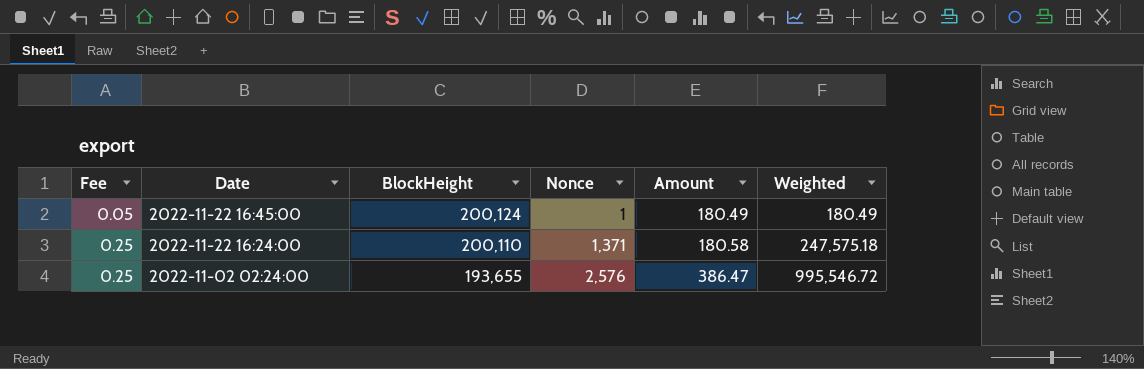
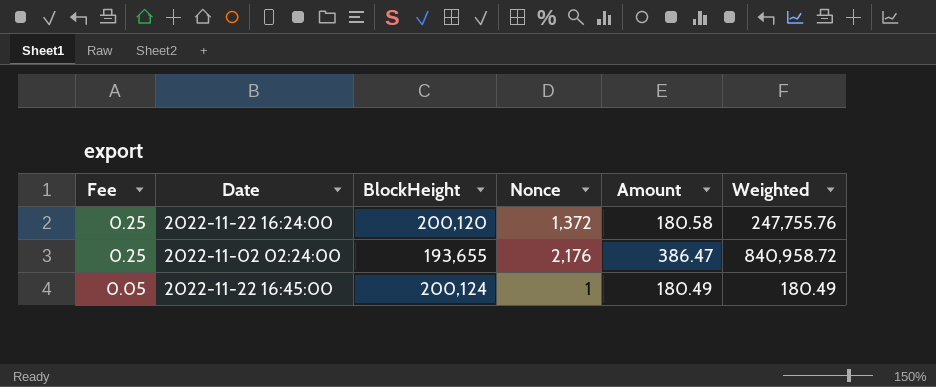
row order: Fee ascending -> Fee descending
2022-11-22 16:24:00 | BlockHeight: 200,110 -> 200,120
2022-11-22 16:24:00 | Nonce: 1,371 -> 1,372
2022-11-22 16:24:00 | Weighted: 247,575.18 -> 247,755.76
2022-11-02 02:24:00 | Nonce: 2,576 -> 2,176
2022-11-02 02:24:00 | Weighted: 995,546.72 -> 840,958.72

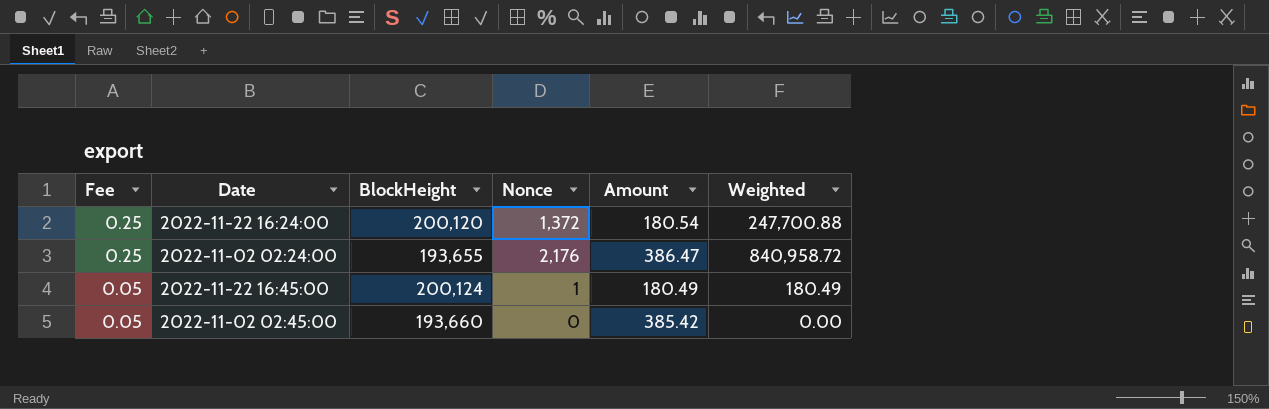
2022-11-22 16:24:00 | Amount: 180.58 -> 180.54
2022-11-22 16:24:00 | Weighted: 247,755.76 -> 247,700.88
row 2022-11-02 02:45:00: none -> 0.05 | 193,660 | 0 | 385.42 | 0.00

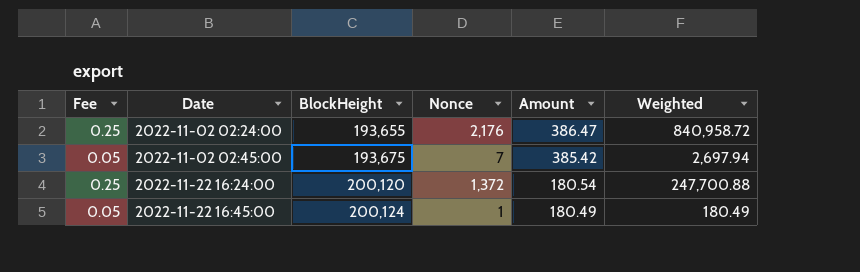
row order: Fee descending -> Date ascending
2022-11-02 02:45:00 | BlockHeight: 193,660 -> 193,675
2022-11-02 02:45:00 | Nonce: 0 -> 7
2022-11-02 02:45:00 | Weighted: 0.00 -> 2,697.94

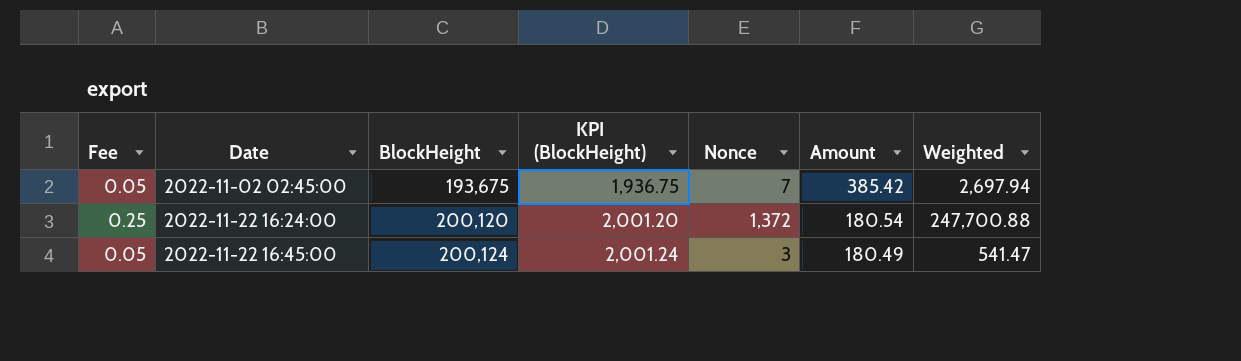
column KPI (BlockHeight) | formula: none -> [BlockHeight] * 0.01
row 2022-11-02 02:24:00: 0.25 | 193,655 | 2,176 | 386.47 | 840,958.72 -> none
2022-11-22 16:45:00 | Nonce: 1 -> 3
2022-11-22 16:45:00 | Weighted: 180.49 -> 541.47

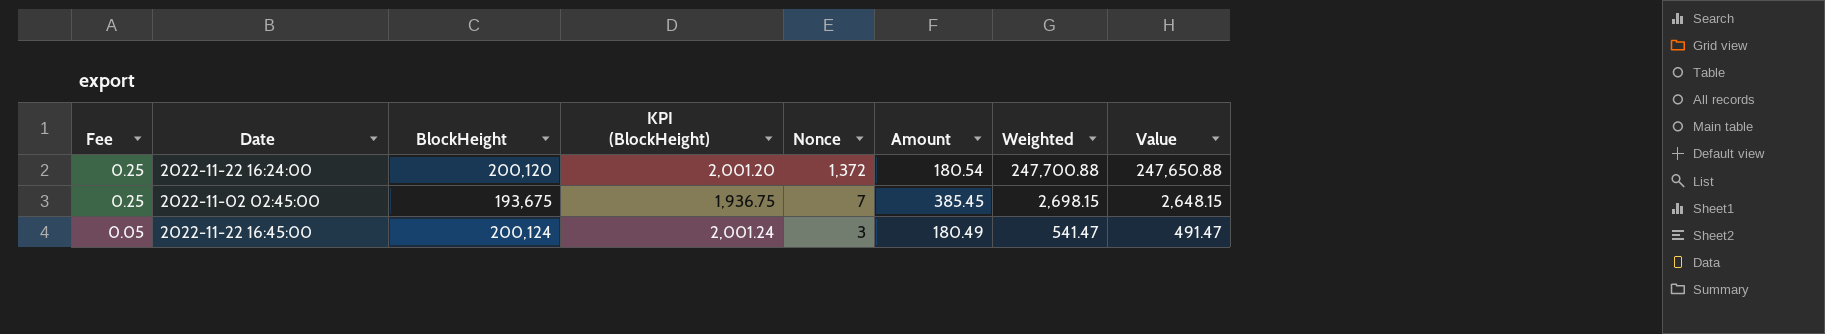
row order: Date ascending -> Fee descending
column Value | formula: none -> [Weighted] - 50
2022-11-02 02:45:00 | Fee: 0.05 -> 0.25
2022-11-02 02:45:00 | Amount: 385.42 -> 385.45
2022-11-02 02:45:00 | Weighted: 2,697.94 -> 2,698.15

